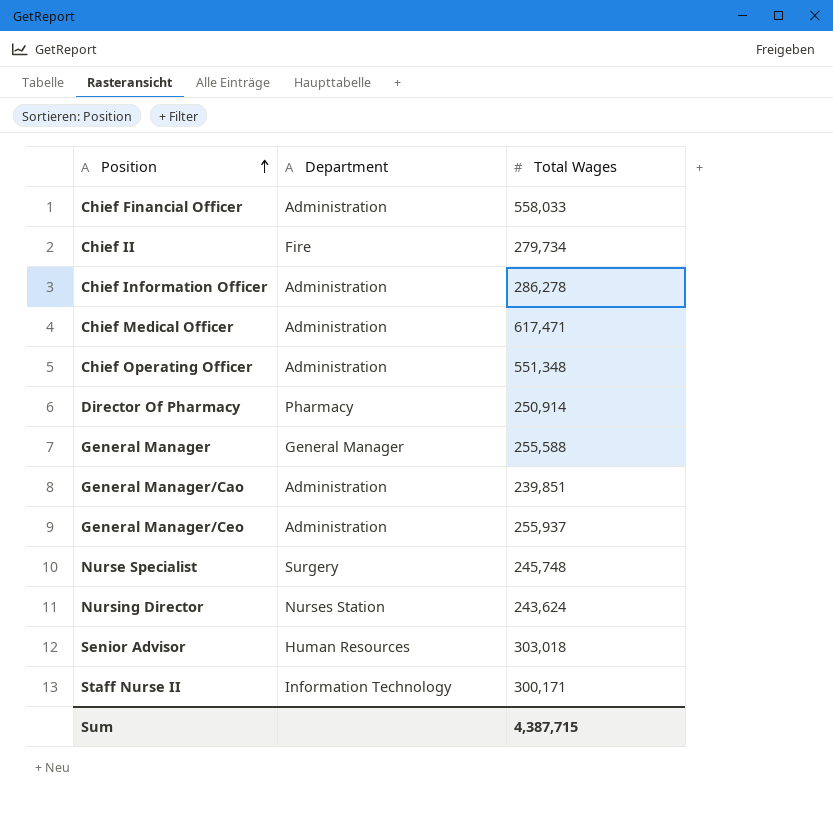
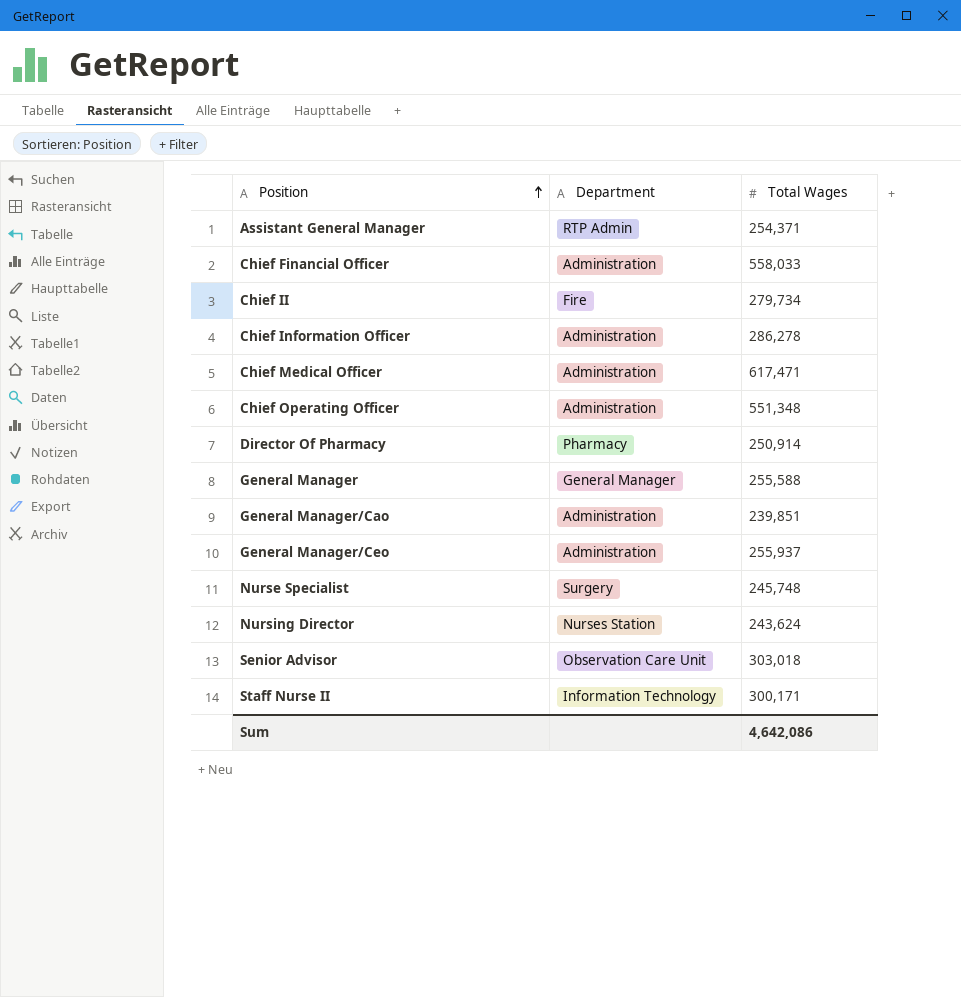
row Assistant General Manager: none -> RTP Admin | 254,371
Senior Advisor | Department: Human Resources -> Observation Care Unit
Sum | Total Wages: 4,387,715 -> 4,642,086

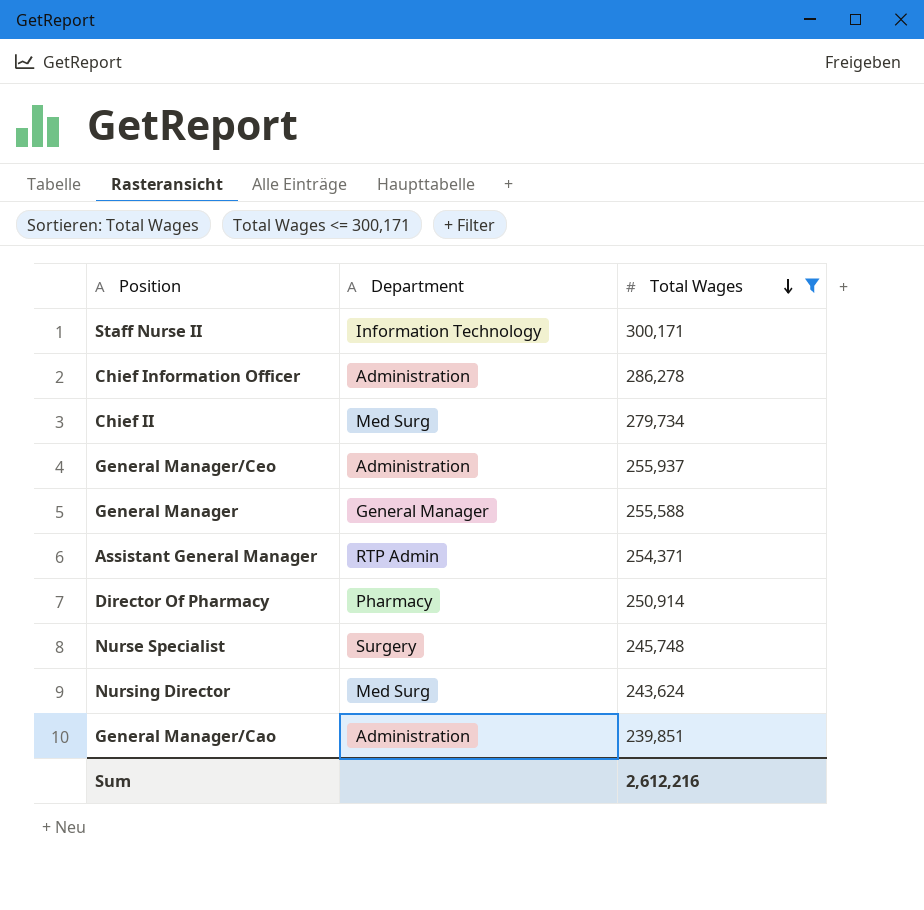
filter: none -> Total Wages <= 300,171
row order: Position ascending -> Total Wages descending
Chief II | Department: Fire -> Med Surg
Nursing Director | Department: Nurses Station -> Med Surg
Sum | Total Wages: 4,642,086 -> 2,612,216

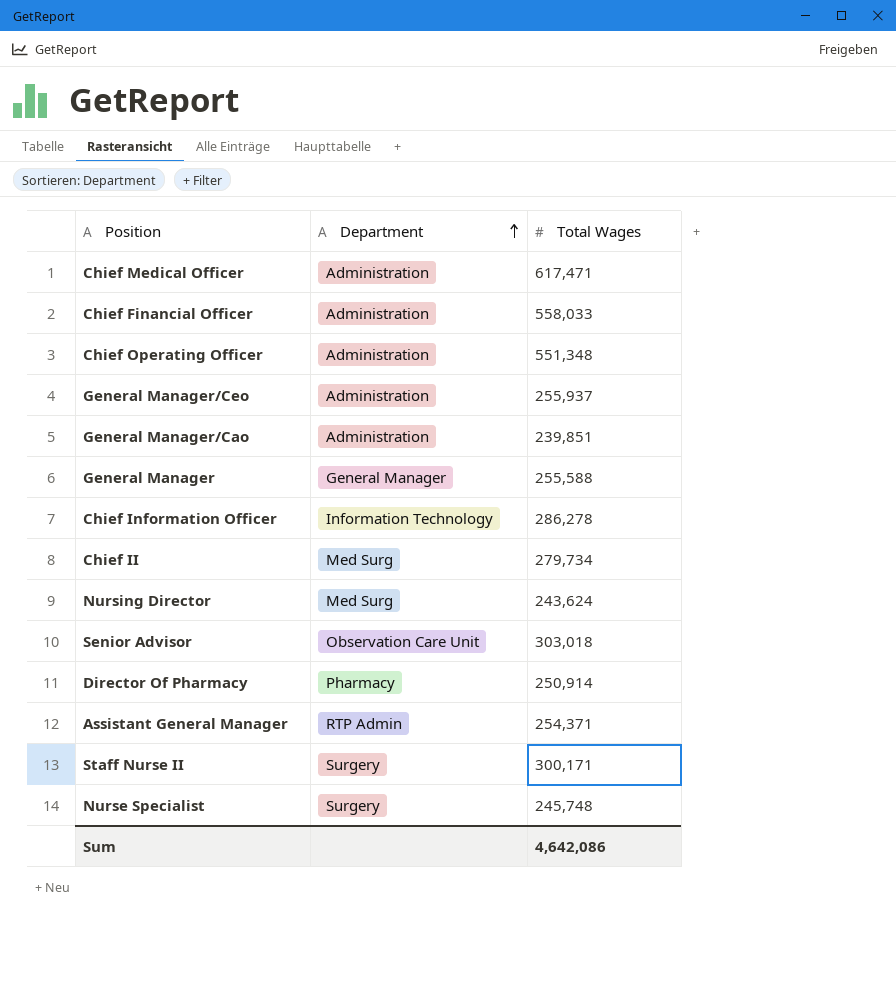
filter: Total Wages <= 300,171 -> none
row order: Total Wages descending -> Department ascending
Chief Information Officer | Department: Administration -> Information Technology
Staff Nurse II | Department: Information Technology -> Surgery
Sum | Total Wages: 2,612,216 -> 4,642,086

